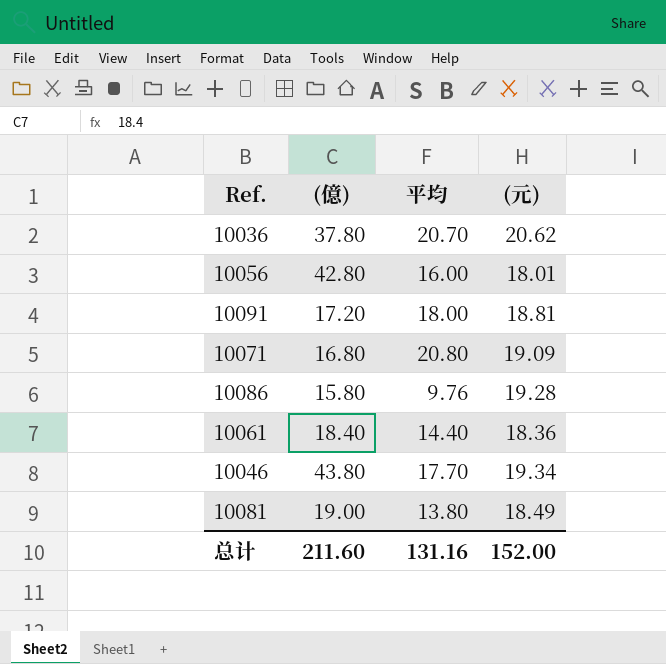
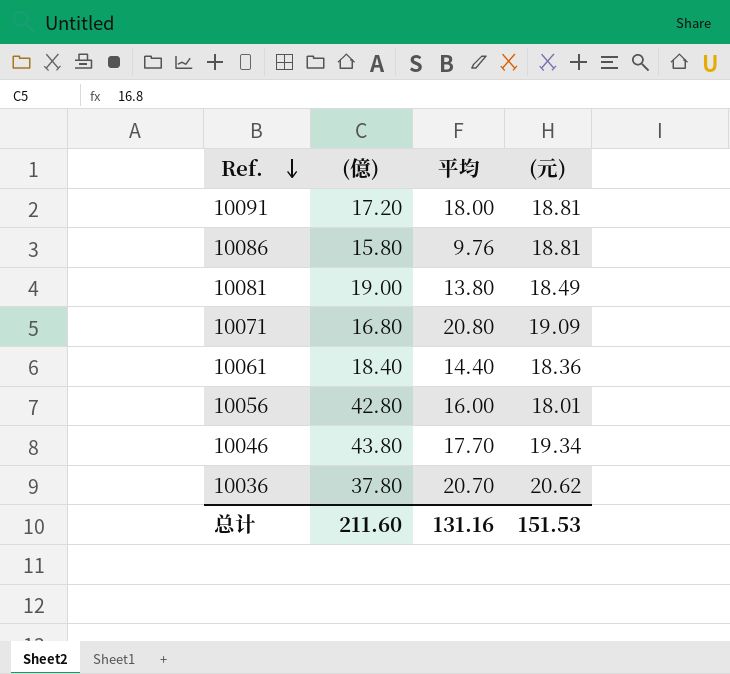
row order: none -> Ref. descending
10086 | (元): 19.28 -> 18.81
总计 | (元): 152.00 -> 151.53

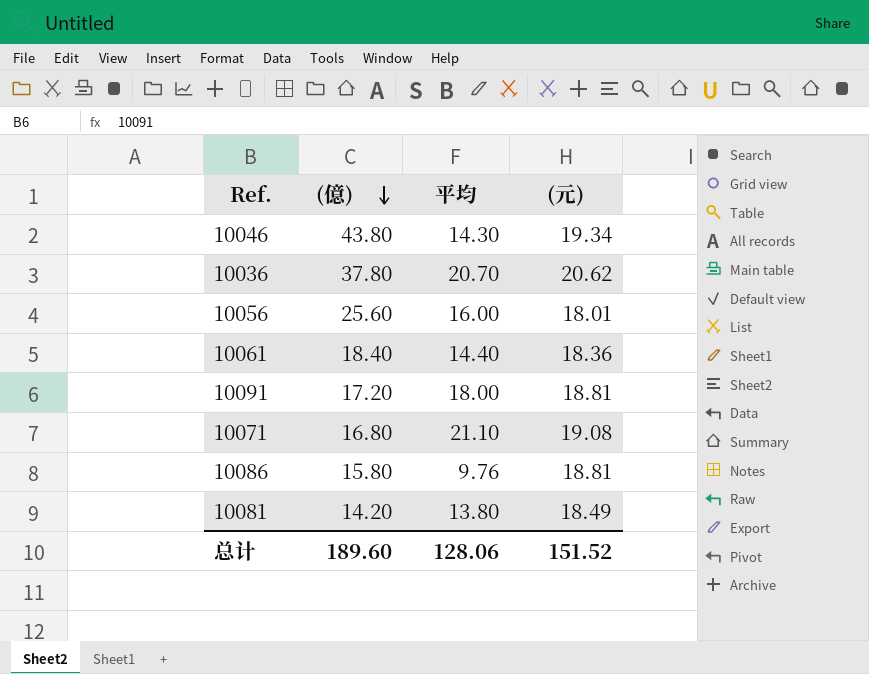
row order: Ref. descending -> (億) descending
10046 | 平均: 17.70 -> 14.30
10056 | (億): 42.80 -> 25.60
10071 | 平均: 20.80 -> 21.10
10071 | (元): 19.09 -> 19.08
10081 | (億): 19.00 -> 14.20
总计 | (億): 211.60 -> 189.60
总计 | 平均: 131.16 -> 128.06
总计 | (元): 151.53 -> 151.52

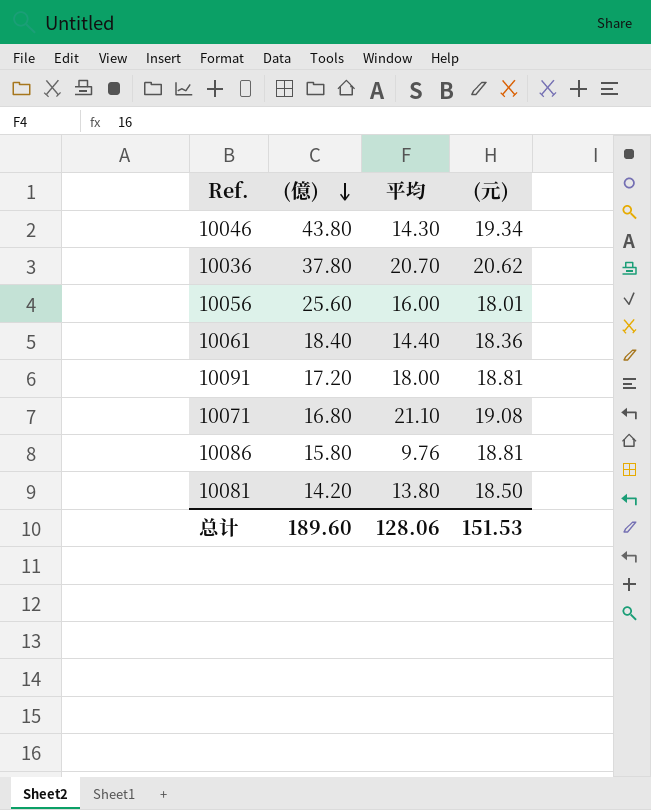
10081 | (元): 18.49 -> 18.50
总计 | (元): 151.52 -> 151.53

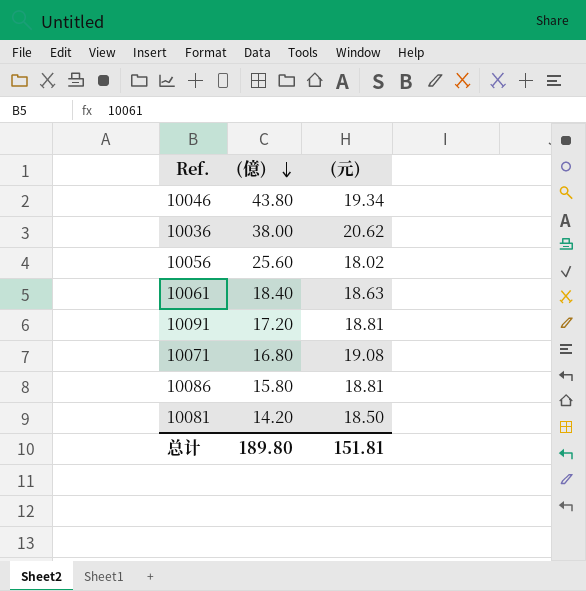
column 平均 | position: 3 -> none
10036 | (億): 37.80 -> 38.00
10056 | (元): 18.01 -> 18.02
10061 | (元): 18.36 -> 18.63
总计 | (億): 189.60 -> 189.80
总计 | (元): 151.53 -> 151.81

